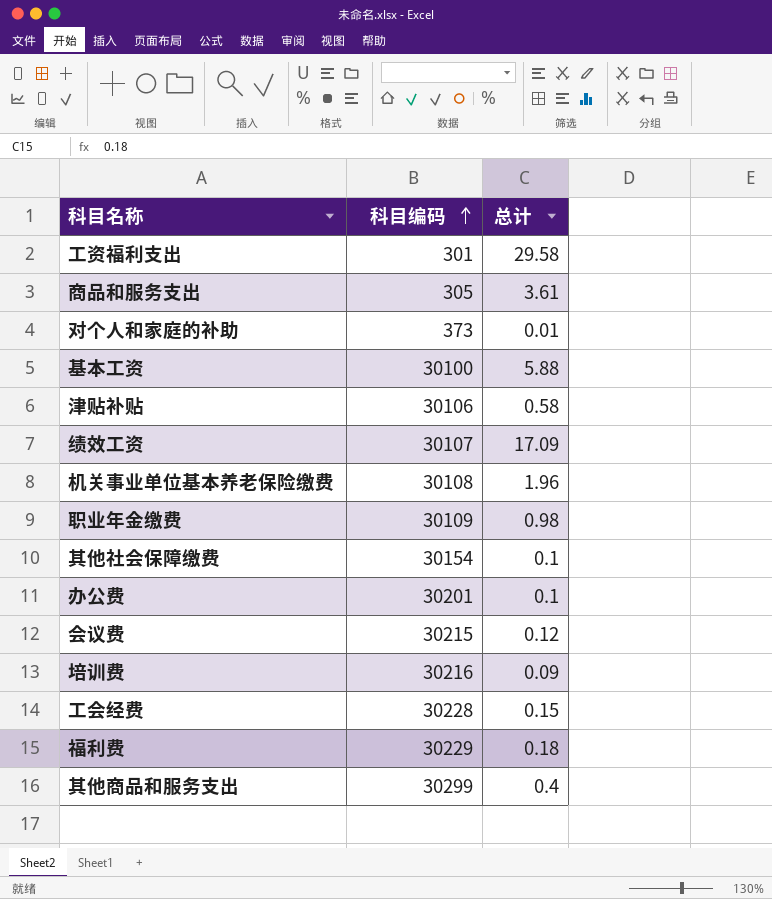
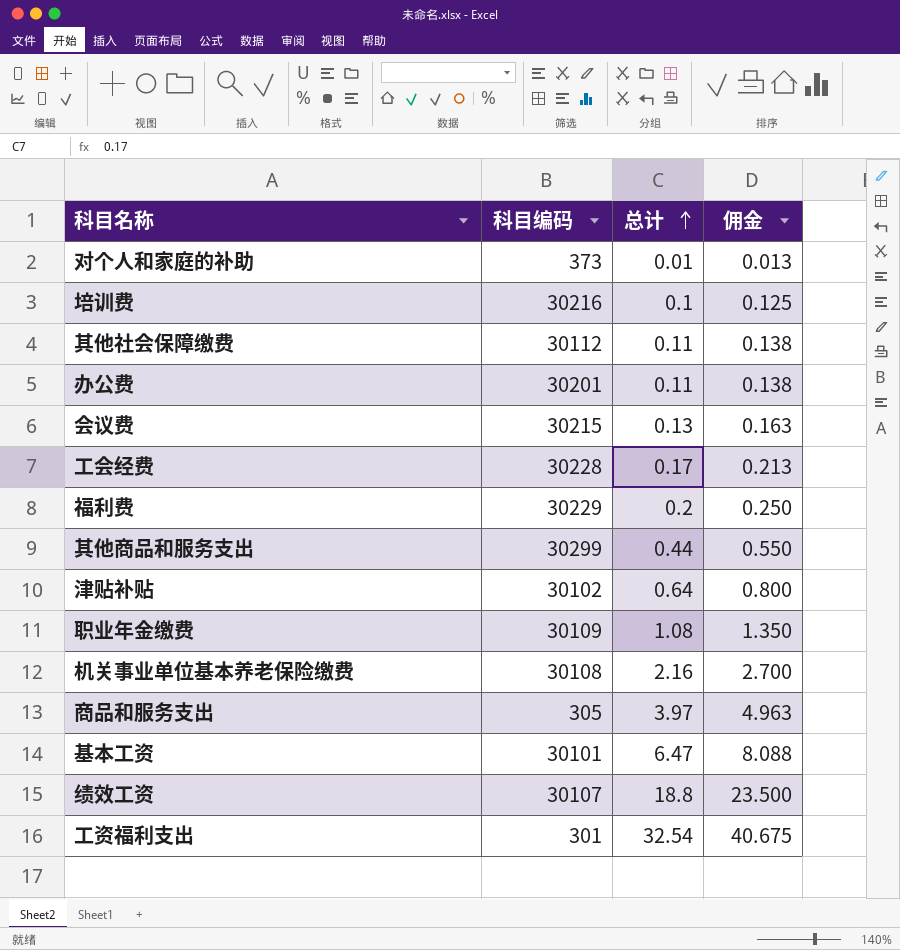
row order: 科目编码 ascending -> 总计 ascending
column 佣金 | formula: none -> [总计] * 1.25
培训费 | 总计: 0.09 -> 0.1
其他社会保障缴费 | 科目编码: 30154 -> 30112
其他社会保障缴费 | 总计: 0.1 -> 0.11
办公费 | 总计: 0.1 -> 0.11
会议费 | 总计: 0.12 -> 0.13
工会经费 | 总计: 0.15 -> 0.17
福利费 | 总计: 0.18 -> 0.2
其他商品和服务支出 | 总计: 0.4 -> 0.44
津贴补贴 | 科目编码: 30106 -> 30102
津贴补贴 | 总计: 0.58 -> 0.64
职业年金缴费 | 总计: 0.98 -> 1.08
机关事业单位基本养老保险缴费 | 总计: 1.96 -> 2.16
商品和服务支出 | 总计: 3.61 -> 3.97
基本工资 | 科目编码: 30100 -> 30101
基本工资 | 总计: 5.88 -> 6.47
绩效工资 | 总计: 17.09 -> 18.8
工资福利支出 | 总计: 29.58 -> 32.54

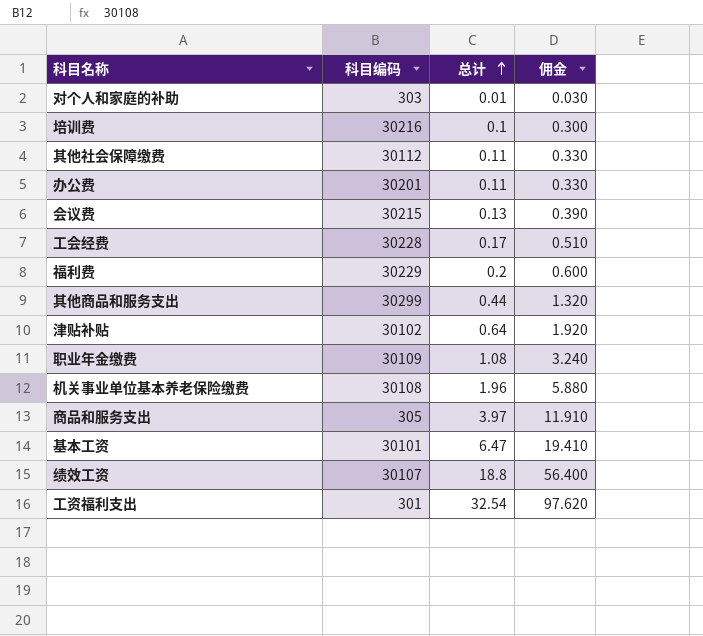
column 佣金 | formula: [总计] * 1.25 -> [总计] * 3
对个人和家庭的补助 | 科目编码: 373 -> 303
机关事业单位基本养老保险缴费 | 总计: 2.16 -> 1.96

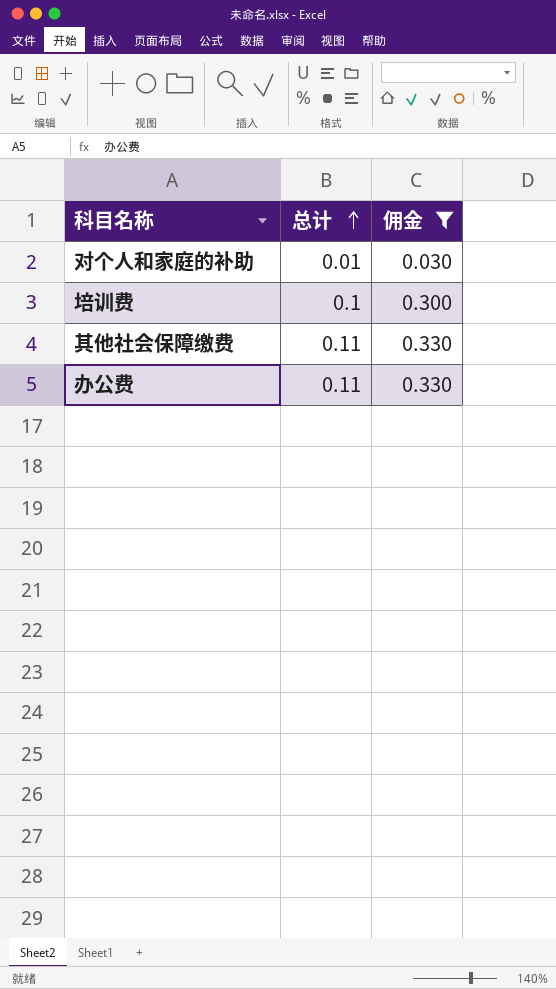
filter: none -> 佣金 <= 0.330
column 科目编码 | position: 2 -> none

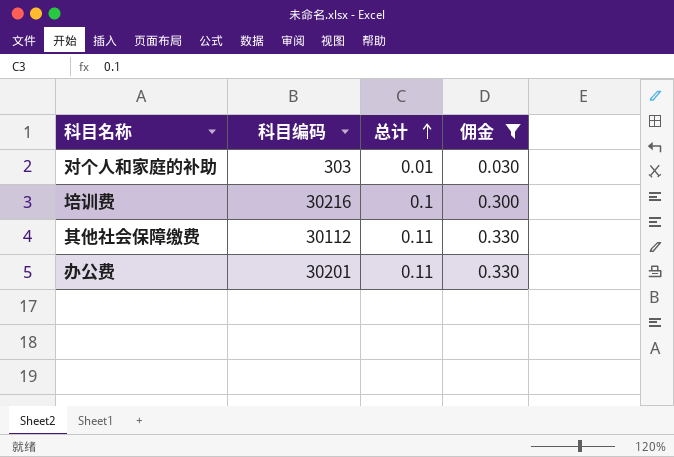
column 科目编码 | position: none -> 2

